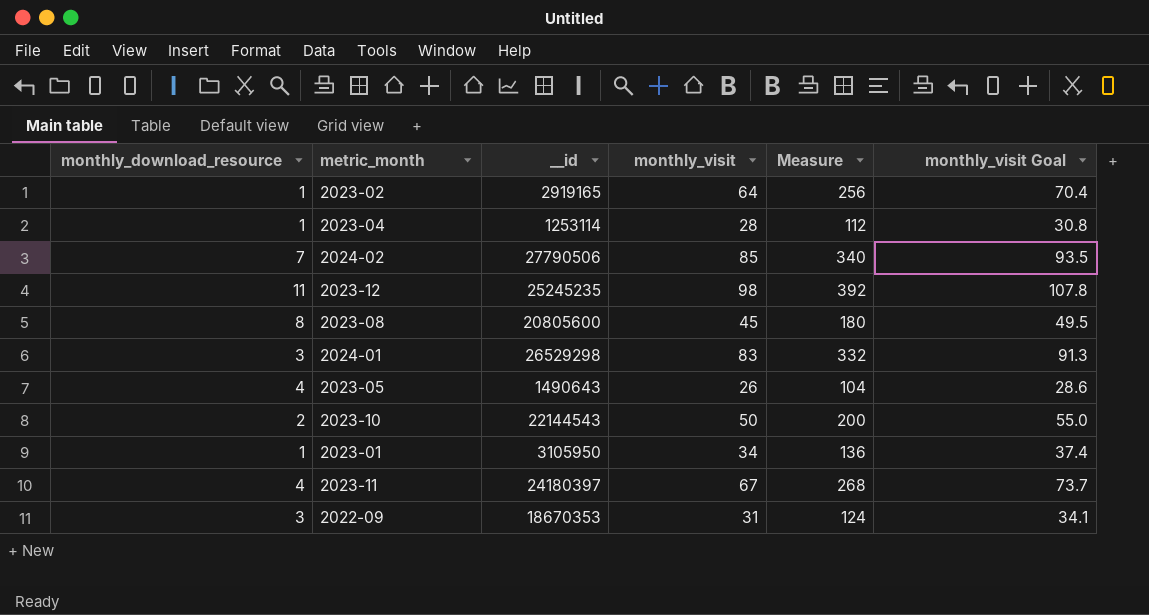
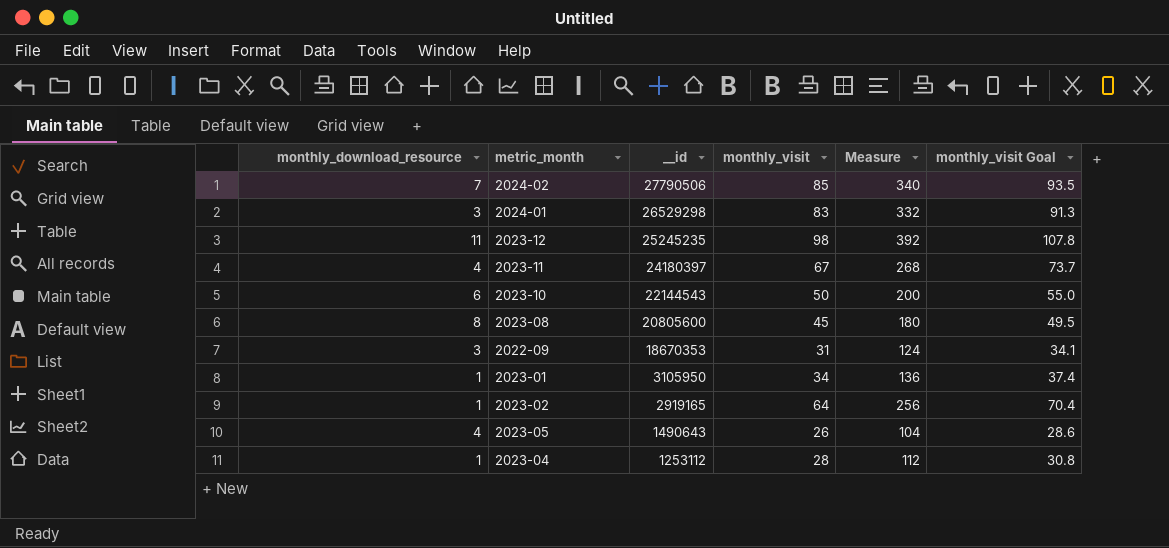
row order: none -> __id descending
2023-10 | monthly_download_resource: 2 -> 6
2023-04 | __id: 1253114 -> 1253112

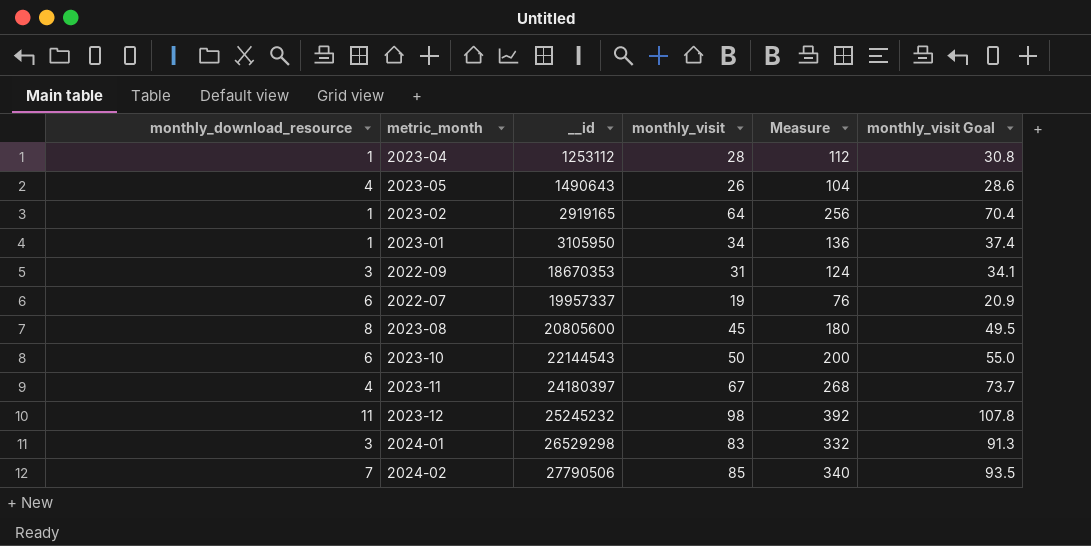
row order: __id descending -> __id ascending
row 2022-07: none -> 6 | 19957337 | 19 | 76 | 20.9
2023-12 | __id: 25245235 -> 25245232

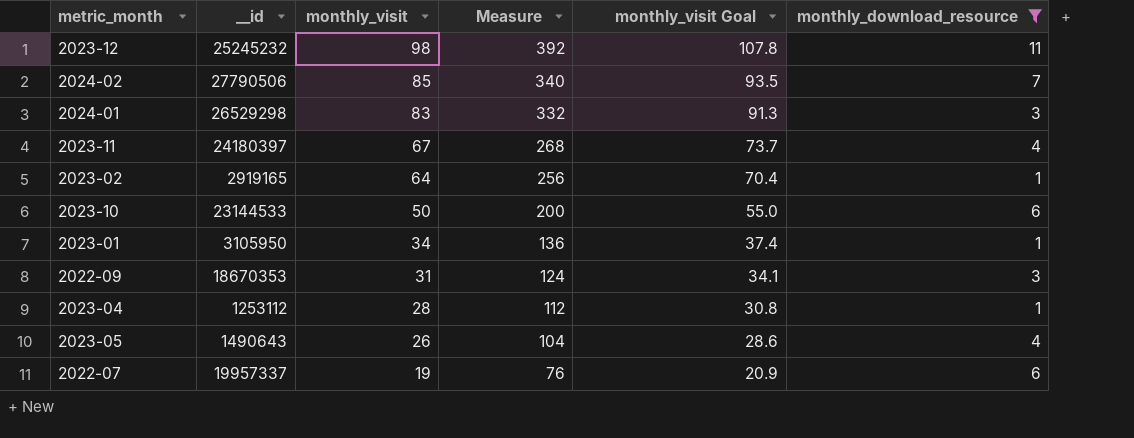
filter: none -> monthly_download_resource != 8
row order: __id ascending -> monthly_visit descending
column monthly_download_resource | position: 1 -> 6
2023-10 | __id: 22144543 -> 23144533

